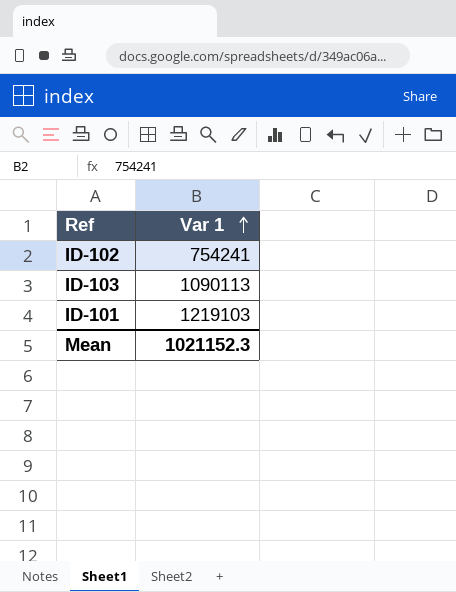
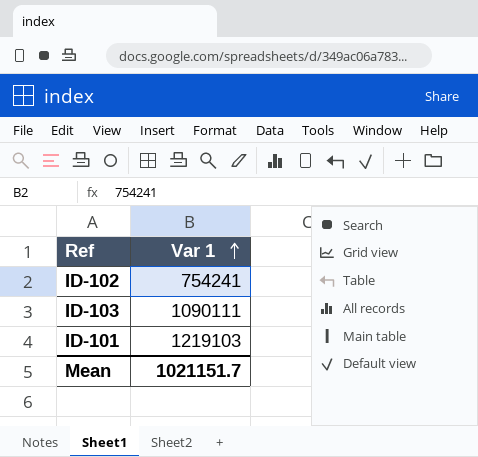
ID-103 | Var 1: 1090113 -> 1090111
Mean | Var 1: 1021152.3 -> 1021151.7

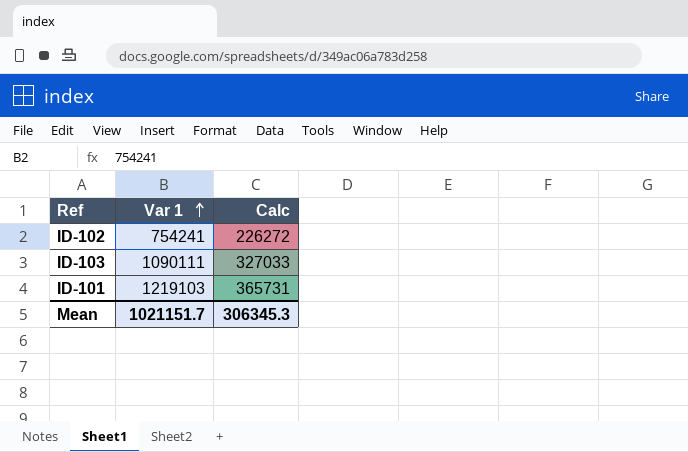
column Calc | formula: none -> [Var 1] * 0.3

